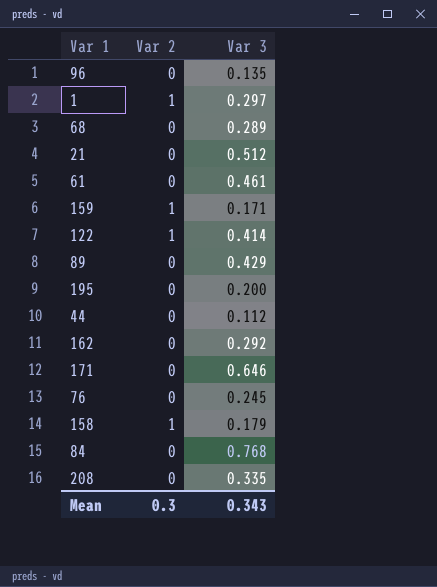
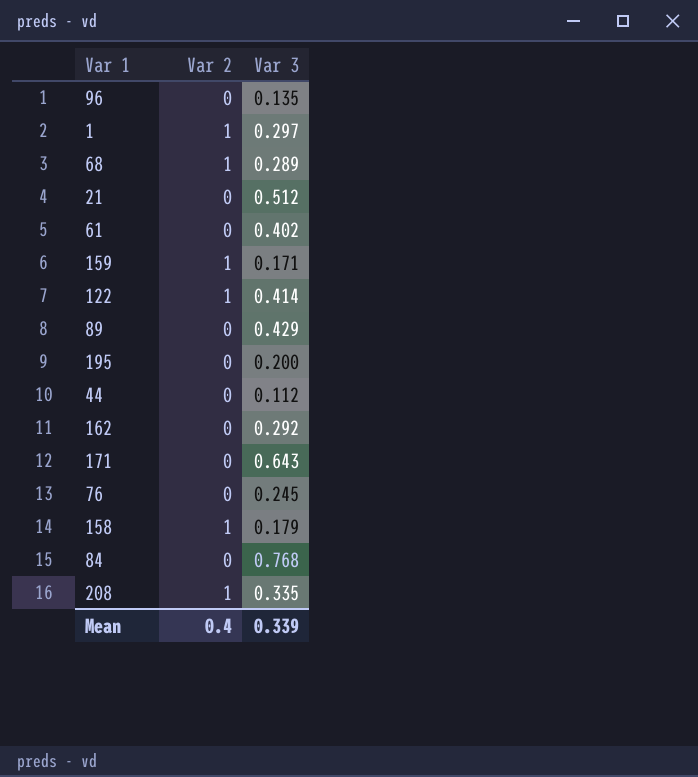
68 | Var 2: 0 -> 1
61 | Var 3: 0.461 -> 0.402
171 | Var 3: 0.646 -> 0.643
208 | Var 2: 0 -> 1
Mean | Var 2: 0.3 -> 0.4
Mean | Var 3: 0.343 -> 0.339

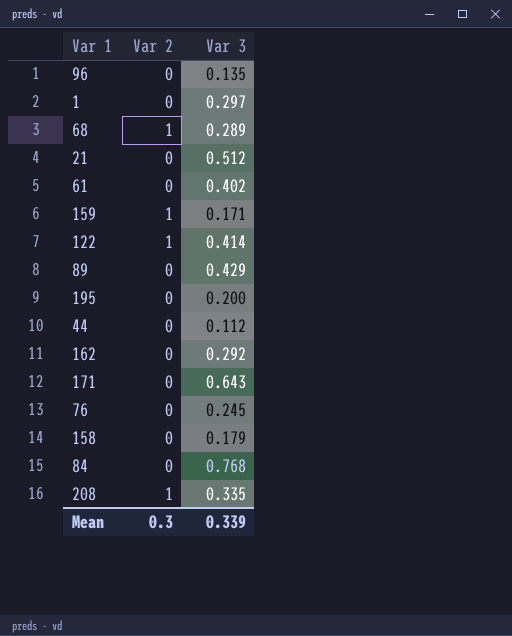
1 | Var 2: 1 -> 0
158 | Var 2: 1 -> 0
Mean | Var 2: 0.4 -> 0.3

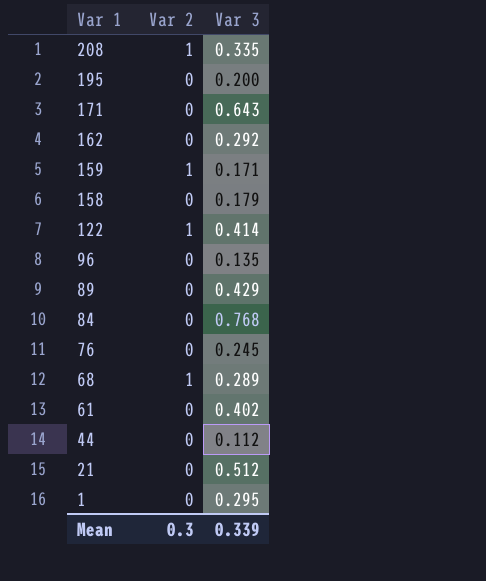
row order: none -> Var 1 descending
1 | Var 3: 0.297 -> 0.295

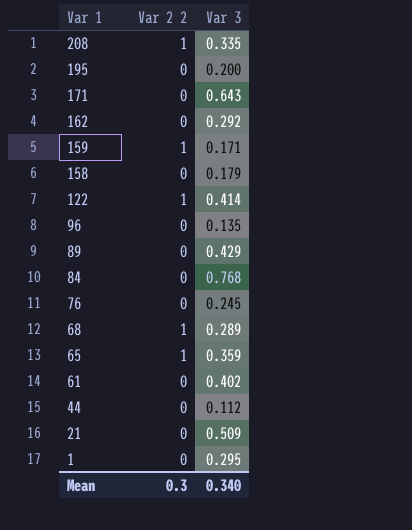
column name: Var 2 -> Var 2 2
row 65: none -> 1 | 0.359
21 | Var 3: 0.512 -> 0.509
Mean | Var 3: 0.339 -> 0.340

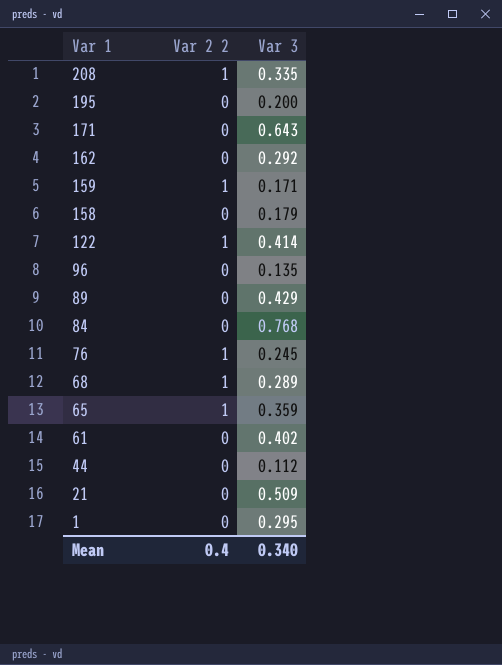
76 | Var 2 2: 0 -> 1
Mean | Var 2 2: 0.3 -> 0.4

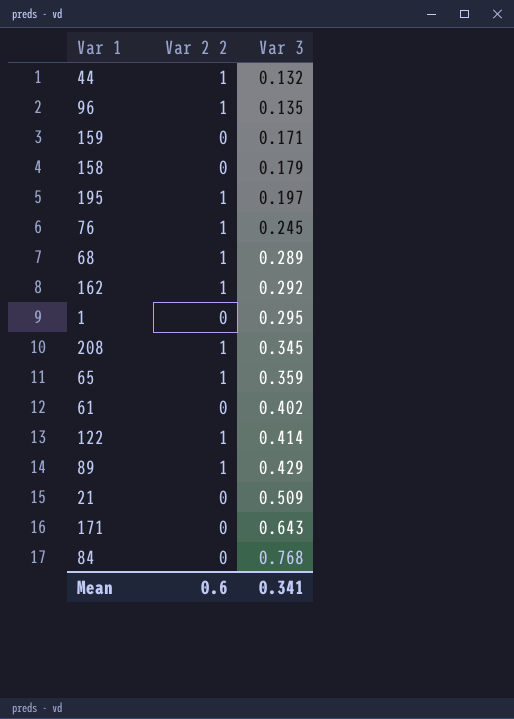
row order: Var 1 descending -> Var 3 ascending
44 | Var 2 2: 0 -> 1
44 | Var 3: 0.112 -> 0.132
96 | Var 2 2: 0 -> 1
159 | Var 2 2: 1 -> 0
195 | Var 2 2: 0 -> 1
195 | Var 3: 0.200 -> 0.197
162 | Var 2 2: 0 -> 1
208 | Var 3: 0.335 -> 0.345
89 | Var 2 2: 0 -> 1
Mean | Var 2 2: 0.4 -> 0.6
Mean | Var 3: 0.340 -> 0.341

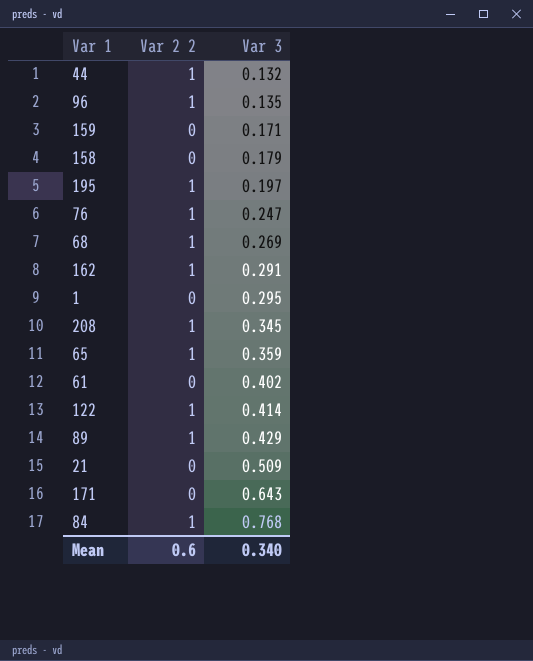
76 | Var 3: 0.245 -> 0.247
68 | Var 3: 0.289 -> 0.269
162 | Var 3: 0.292 -> 0.291
84 | Var 2 2: 0 -> 1
Mean | Var 3: 0.341 -> 0.340

